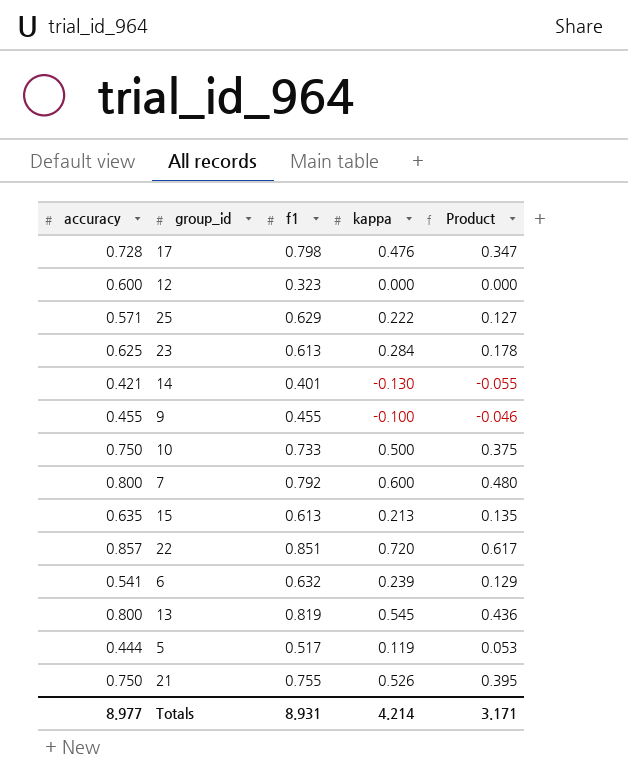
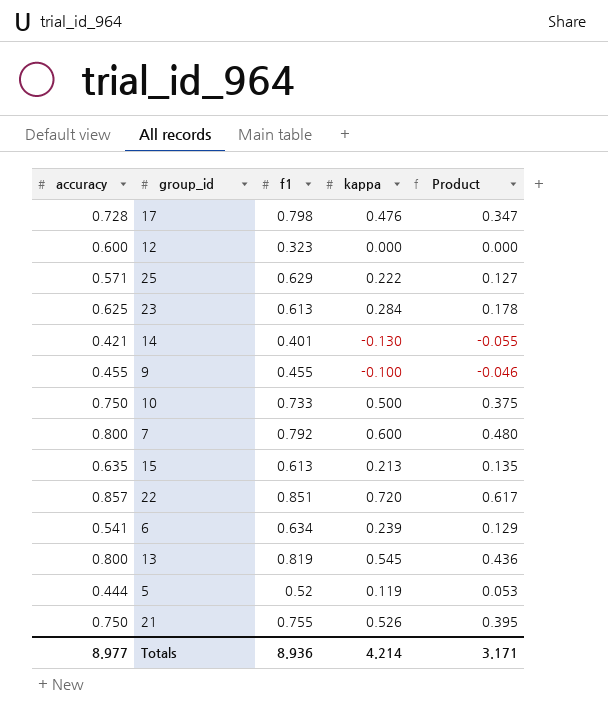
6 | f1: 0.632 -> 0.634
5 | f1: 0.517 -> 0.52
Totals | f1: 8.931 -> 8.936

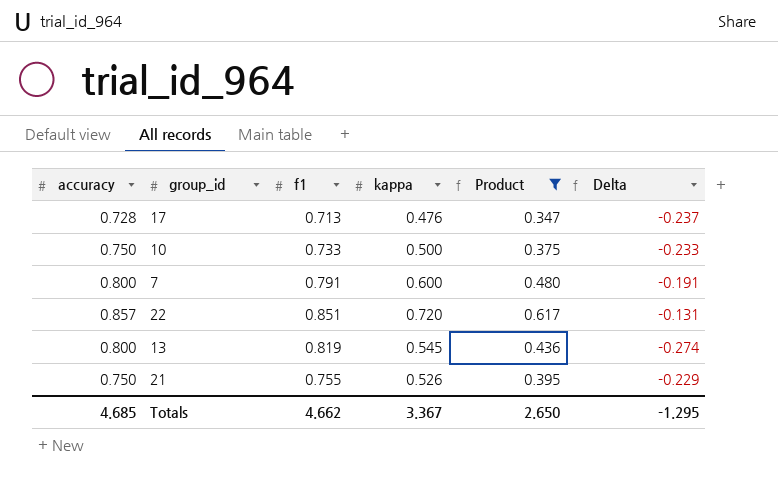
filter: none -> Product >= 0.347
column Delta | formula: none -> [kappa] - [f1]
17 | f1: 0.798 -> 0.713
7 | f1: 0.792 -> 0.791
Totals | accuracy: 8.977 -> 4.685
Totals | f1: 8.936 -> 4.662
Totals | kappa: 4.214 -> 3.367
Totals | Product: 3.171 -> 2.650

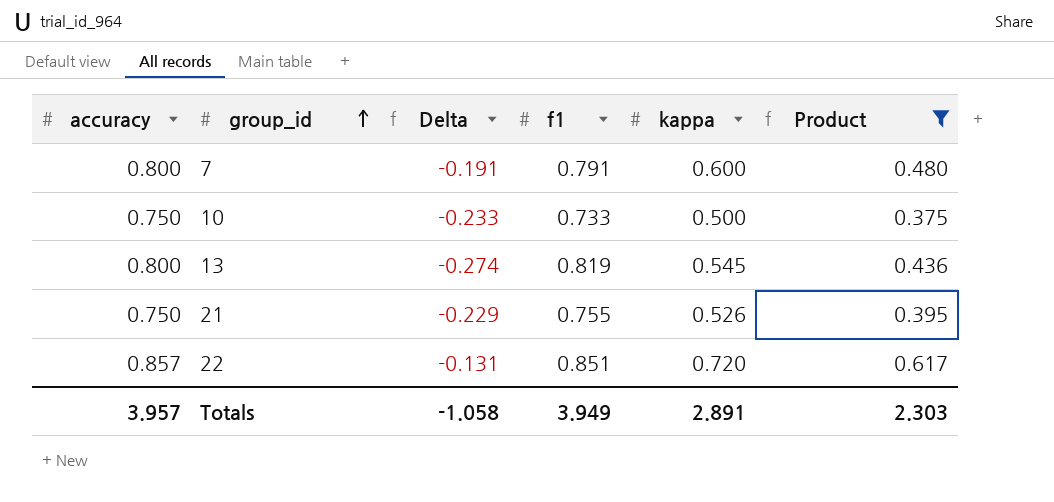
row order: none -> group_id ascending
column Delta | position: 6 -> 3
row 17: 0.728 | 0.713 | 0.476 | 0.347 | -0.237 -> none
Totals | accuracy: 4.685 -> 3.957
Totals | Delta: -1.295 -> -1.058
Totals | f1: 4.662 -> 3.949
Totals | kappa: 3.367 -> 2.891
Totals | Product: 2.650 -> 2.303

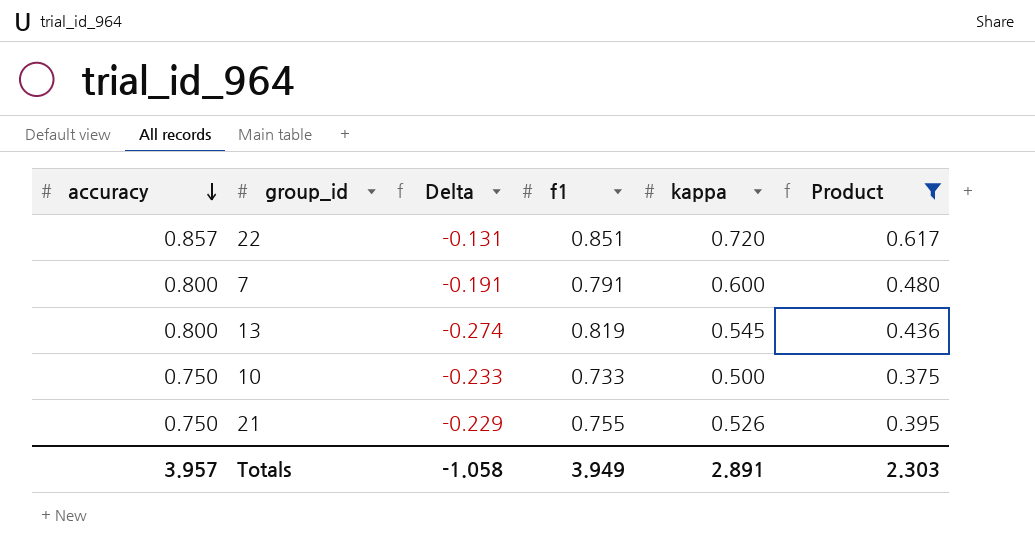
row order: group_id ascending -> accuracy descending

